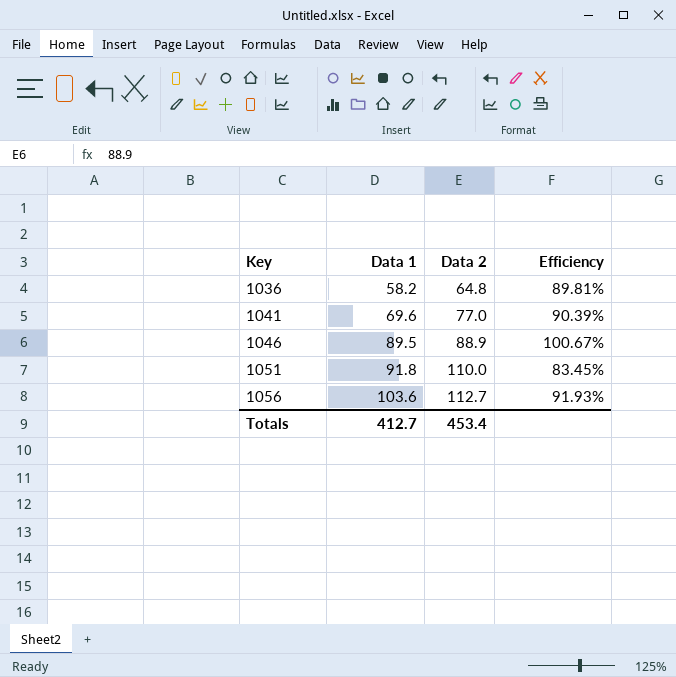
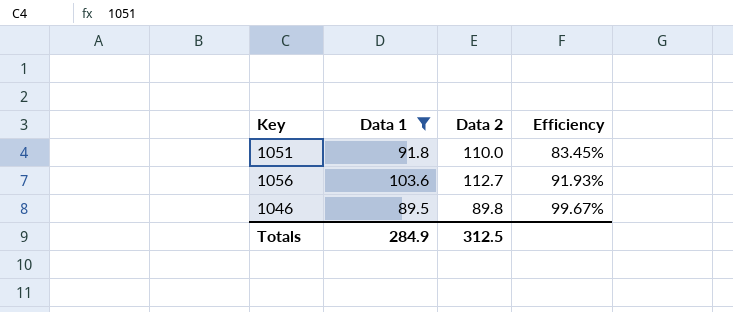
filter: none -> Data 1 >= 89.5
row order: Key ascending -> Efficiency ascending
1046 | Data 2: 88.9 -> 89.8
1046 | Efficiency: 100.67% -> 99.67%
Totals | Data 1: 412.7 -> 284.9
Totals | Data 2: 453.4 -> 312.5

